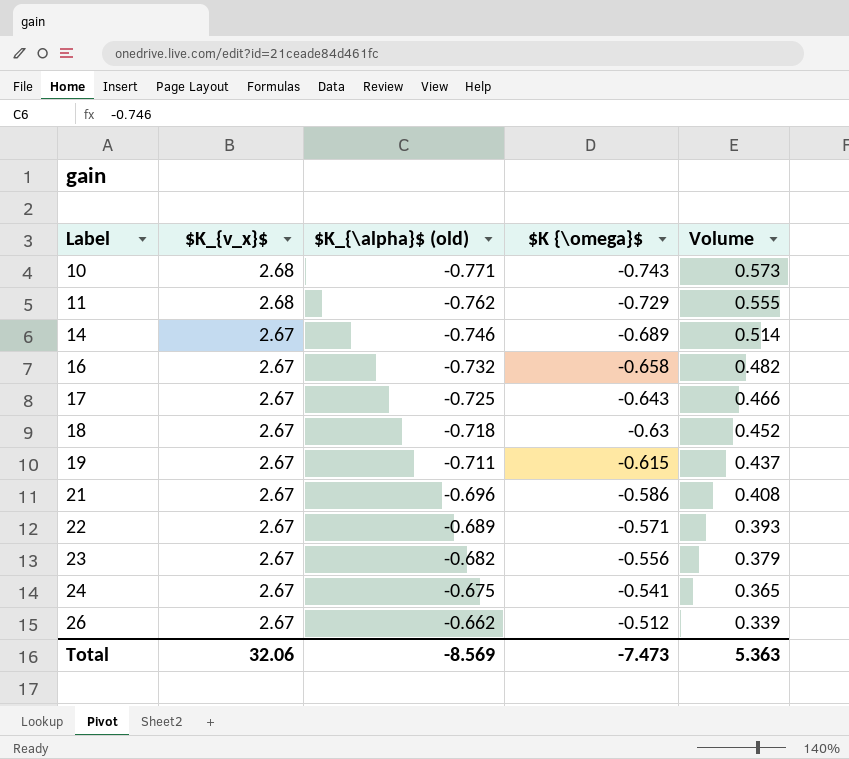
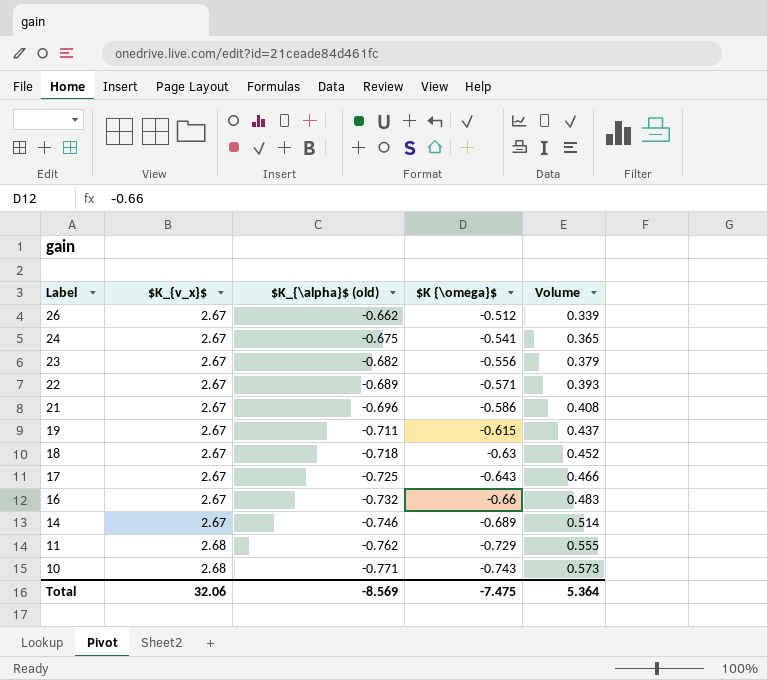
row order: Label ascending -> Label descending
16 | $K {\omega}$: -0.658 -> -0.66
16 | Volume: 0.482 -> 0.483
Total | $K {\omega}$: -7.473 -> -7.475
Total | Volume: 5.363 -> 5.364

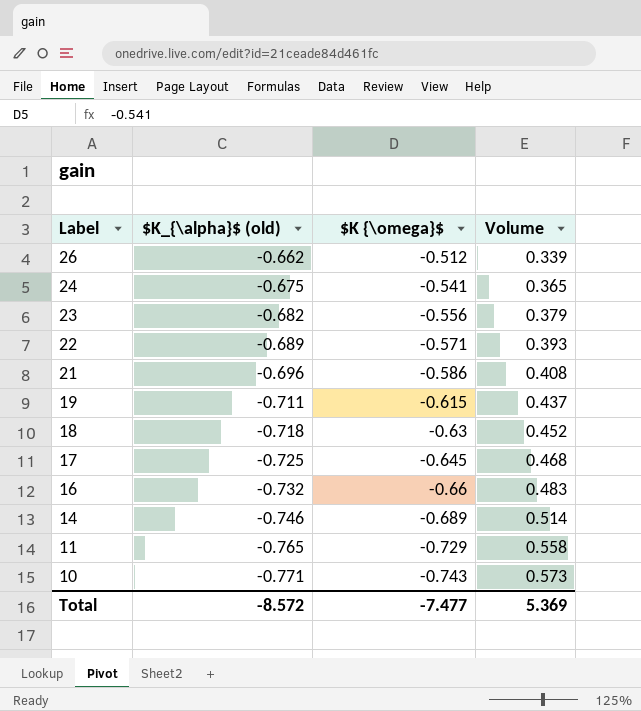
column $K_{v_x}$ | position: 2 -> none
17 | $K {\omega}$: -0.643 -> -0.645
17 | Volume: 0.466 -> 0.468
11 | $K_{\alpha}$ (old): -0.762 -> -0.765
11 | Volume: 0.555 -> 0.558
Total | $K_{\alpha}$ (old): -8.569 -> -8.572
Total | $K {\omega}$: -7.475 -> -7.477
Total | Volume: 5.364 -> 5.369

